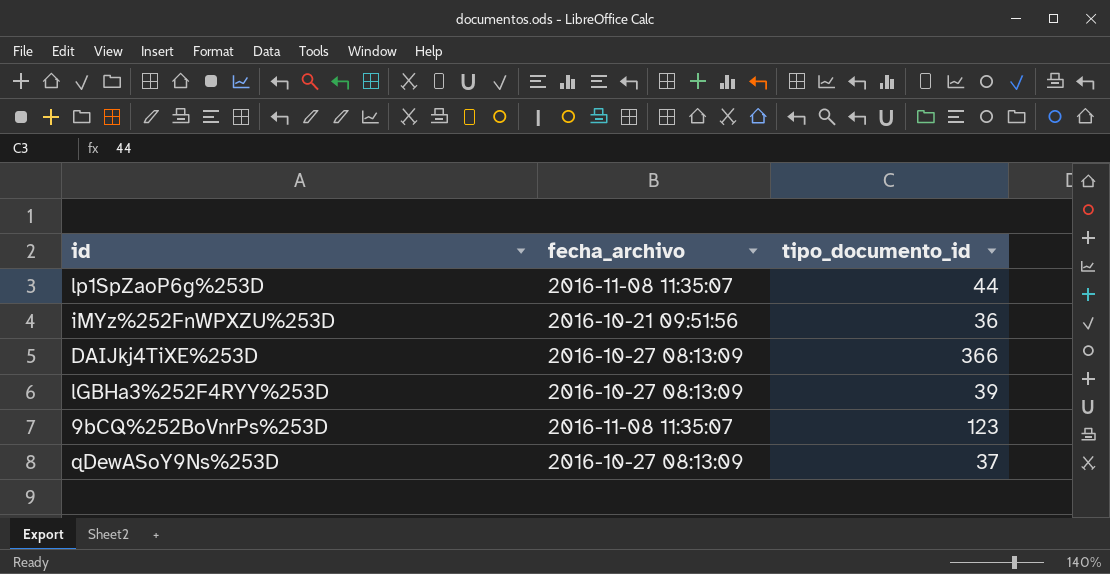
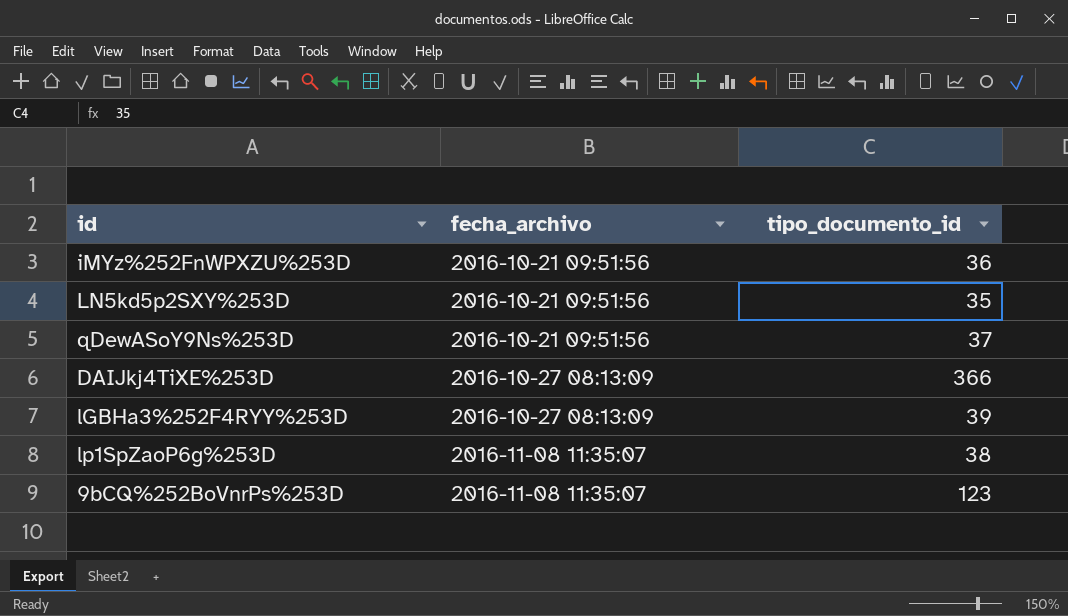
row order: none -> fecha_archivo ascending
row LN5kd5p2SXY%253D: none -> 2016-10-21 09:51:56 | 35
qDewASoY9Ns%253D | fecha_archivo: 2016-10-27 08:13:09 -> 2016-10-21 09:51:56
lp1SpZaoP6g%253D | tipo_documento_id: 44 -> 38

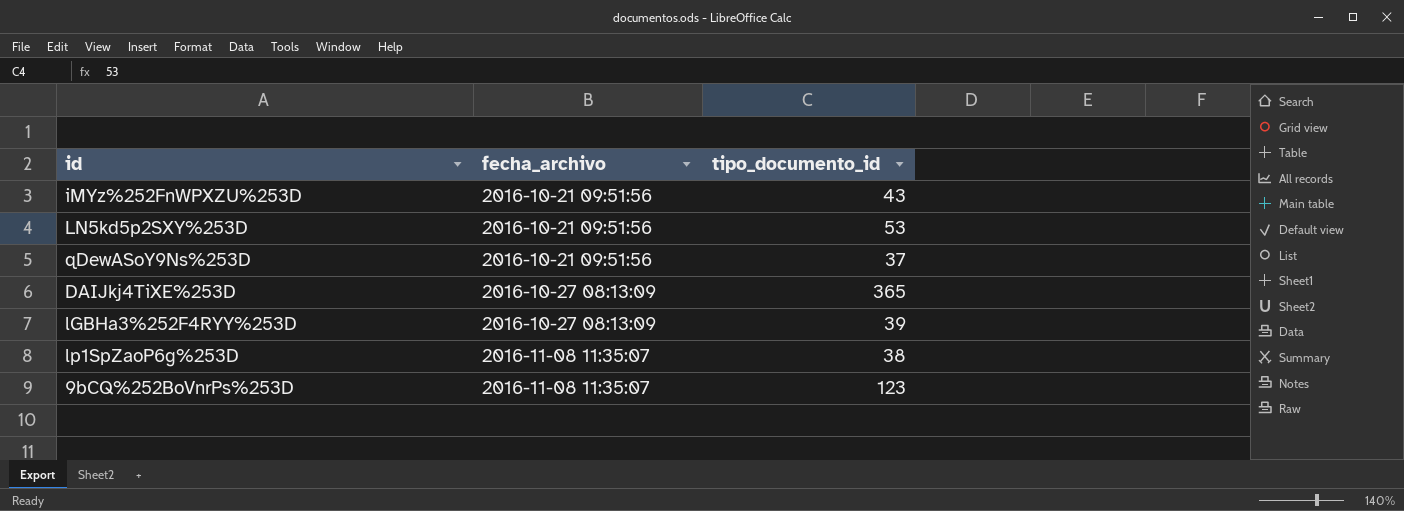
iMYz%252FnWPXZU%253D | tipo_documento_id: 36 -> 43
LN5kd5p2SXY%253D | tipo_documento_id: 35 -> 53
DAIJkj4TiXE%253D | tipo_documento_id: 366 -> 365

